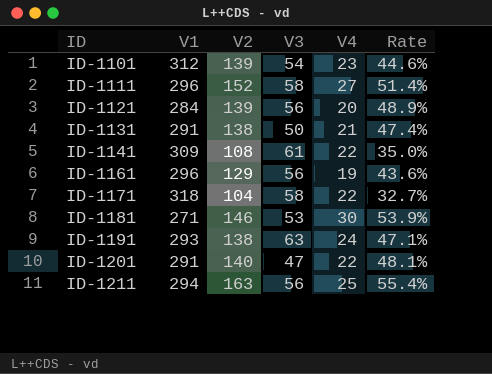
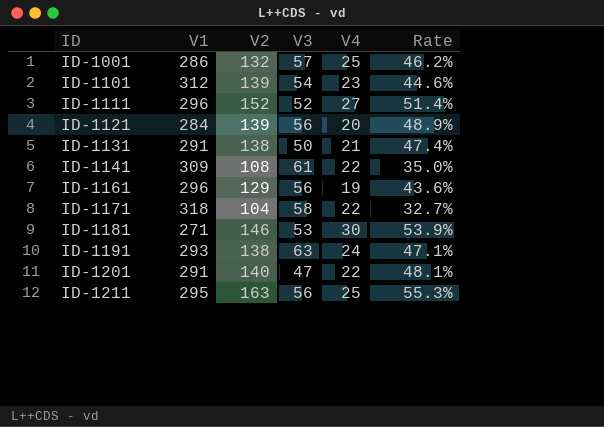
row ID-1001: none -> 286 | 132 | 57 | 25 | 46.2%
ID-1111 | V3: 58 -> 52
ID-1211 | V1: 294 -> 295
ID-1211 | Rate: 55.4% -> 55.3%

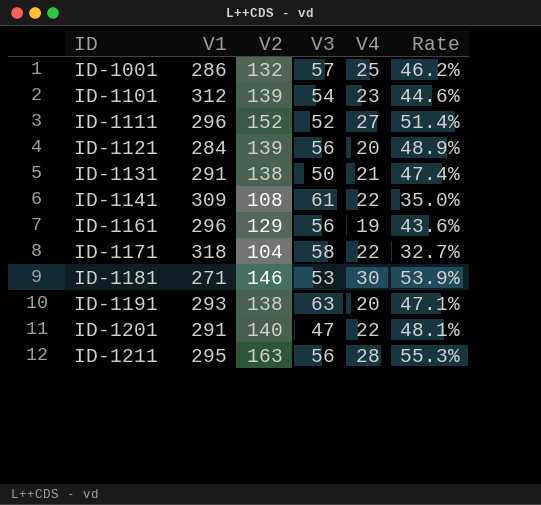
ID-1191 | V4: 24 -> 20
ID-1211 | V4: 25 -> 28

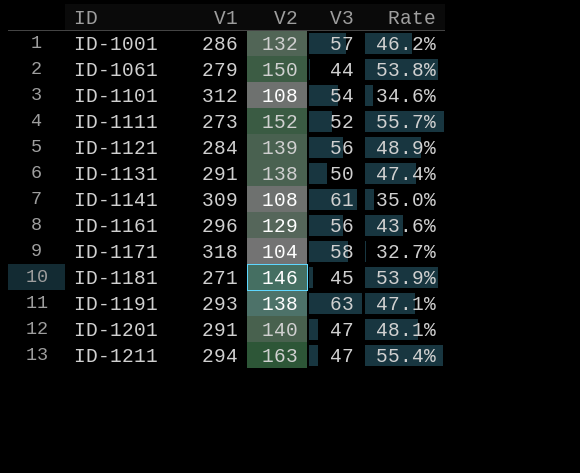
column V4 | position: 5 -> none
row ID-1061: none -> 279 | 150 | 44 | 53.8%
ID-1101 | V2: 139 -> 108
ID-1101 | Rate: 44.6% -> 34.6%
ID-1111 | V1: 296 -> 273
ID-1111 | Rate: 51.4% -> 55.7%
ID-1181 | V3: 53 -> 45
ID-1211 | V1: 295 -> 294
ID-1211 | V3: 56 -> 47
ID-1211 | Rate: 55.3% -> 55.4%

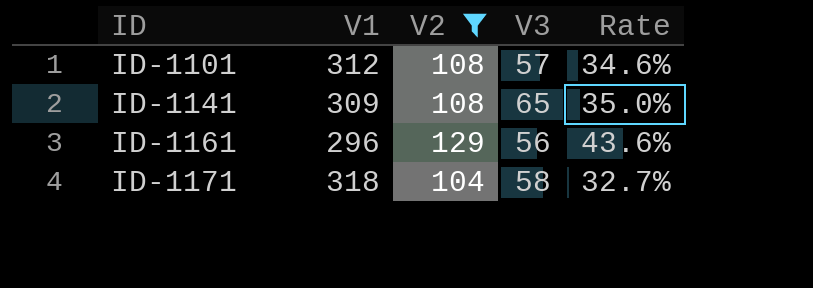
filter: none -> V2 <= 129
ID-1101 | V3: 54 -> 57
ID-1141 | V3: 61 -> 65

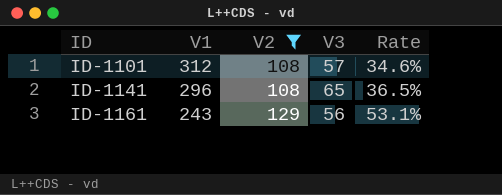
row ID-1171: 318 | 104 | 58 | 32.7% -> none
ID-1141 | V1: 309 -> 296
ID-1141 | Rate: 35.0% -> 36.5%
ID-1161 | V1: 296 -> 243
ID-1161 | Rate: 43.6% -> 53.1%

